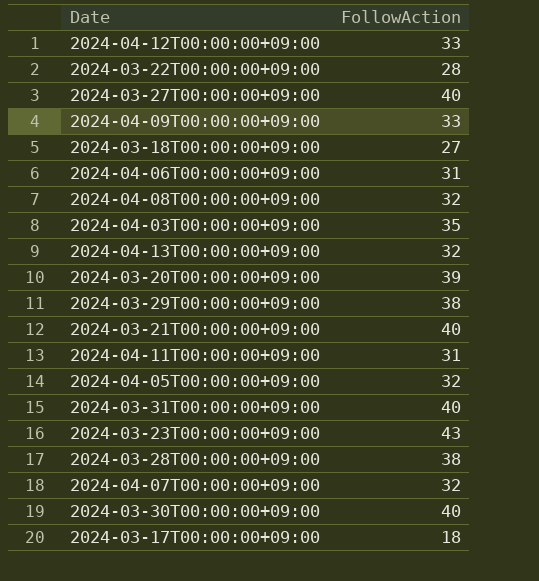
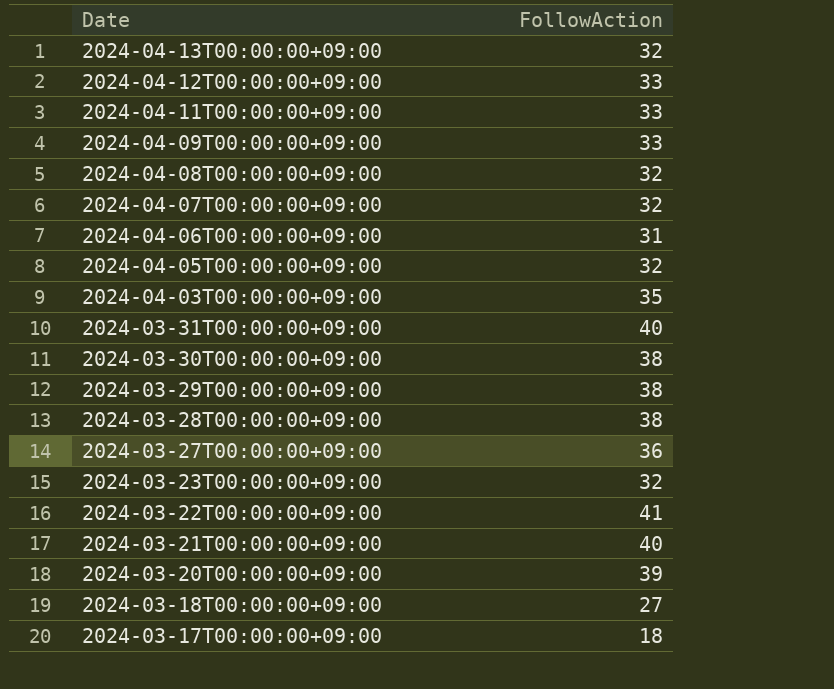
row order: none -> Date descending
2024-04-11T00:00:00+09:00 | FollowAction: 31 -> 33
2024-03-30T00:00:00+09:00 | FollowAction: 40 -> 38
2024-03-27T00:00:00+09:00 | FollowAction: 40 -> 36
2024-03-23T00:00:00+09:00 | FollowAction: 43 -> 32
2024-03-22T00:00:00+09:00 | FollowAction: 28 -> 41

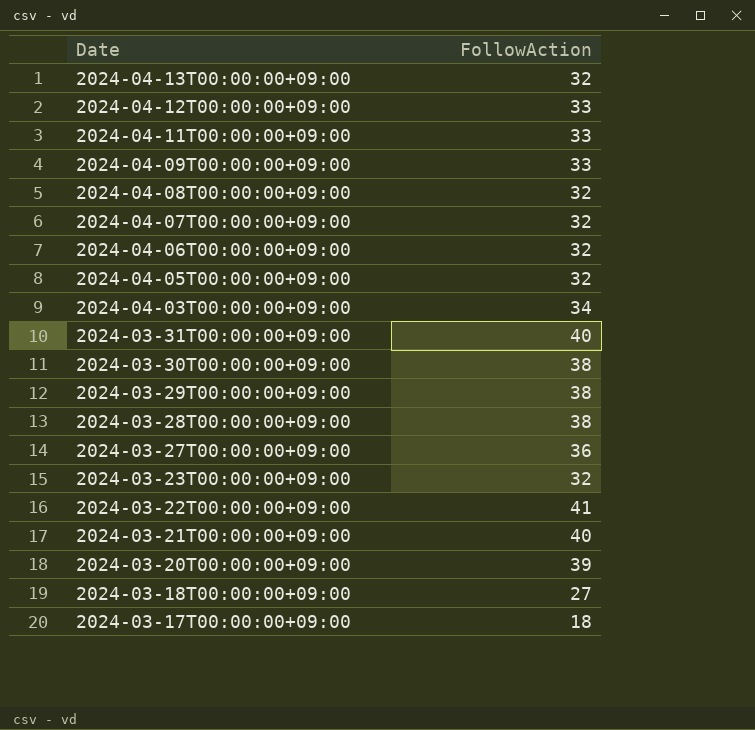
2024-04-06T00:00:00+09:00 | FollowAction: 31 -> 32
2024-04-03T00:00:00+09:00 | FollowAction: 35 -> 34

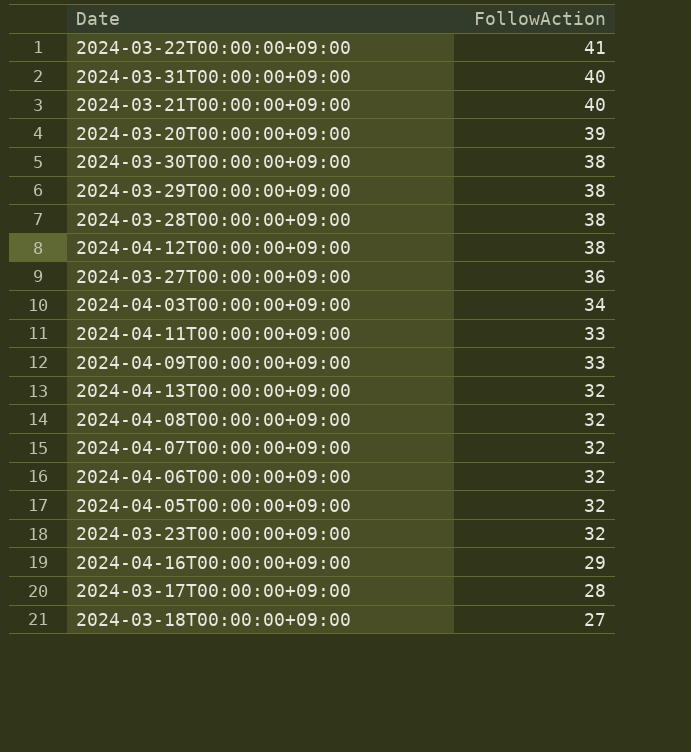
row order: Date descending -> FollowAction descending
2024-04-12T00:00:00+09:00 | FollowAction: 33 -> 38
row 2024-04-16T00:00:00+09:00: none -> 29
2024-03-17T00:00:00+09:00 | FollowAction: 18 -> 28

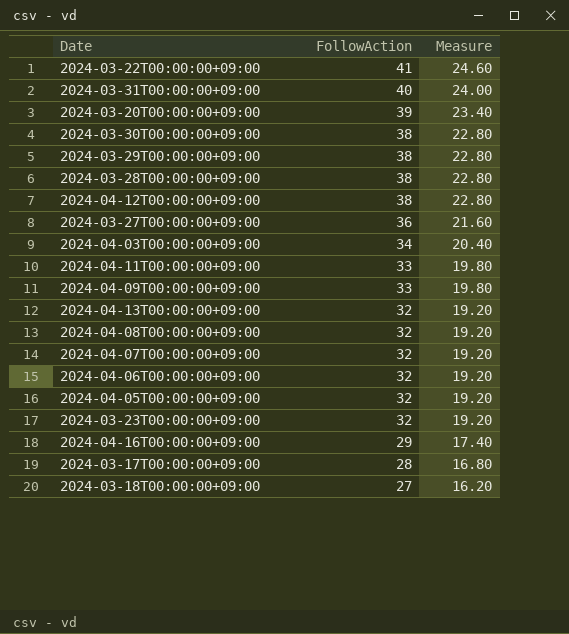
column Measure | formula: none -> [FollowAction] * 0.6
row 2024-03-21T00:00:00+09:00: 40 -> none

